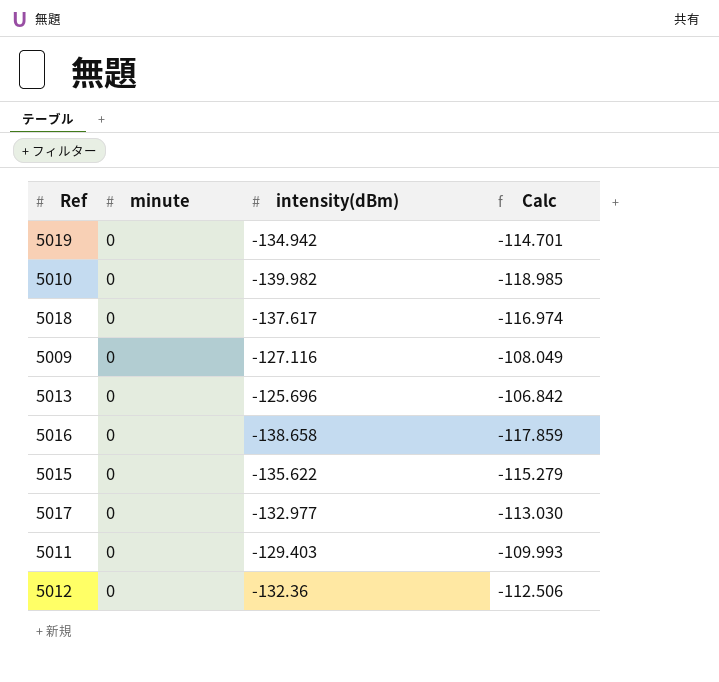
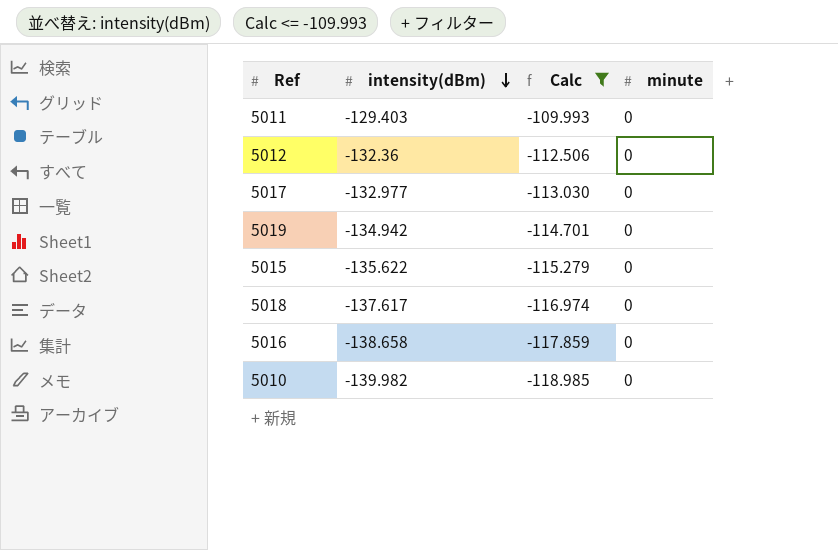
filter: none -> Calc <= -109.993
row order: none -> intensity(dBm) descending
column minute | position: 2 -> 4

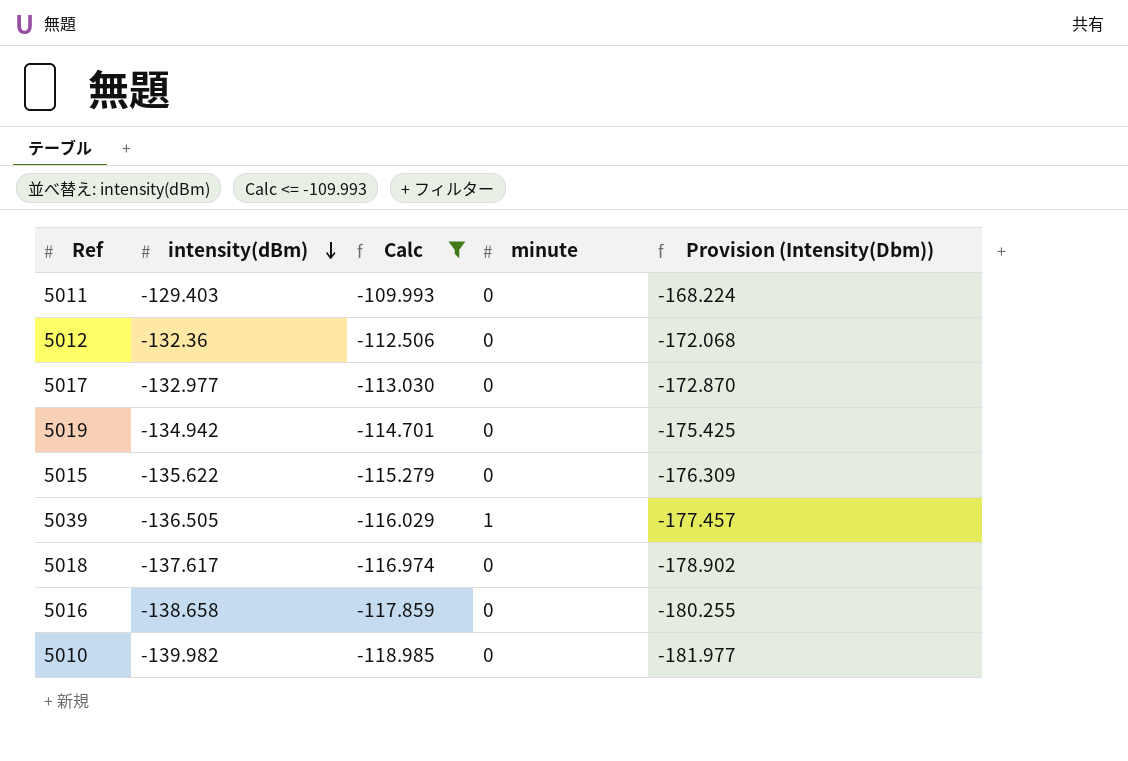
column Provision (Intensity(Dbm)) | formula: none -> [intensity(dBm)] * 1.3
row 5039: none -> -136.505 | -116.029 | 1 | -177.457

